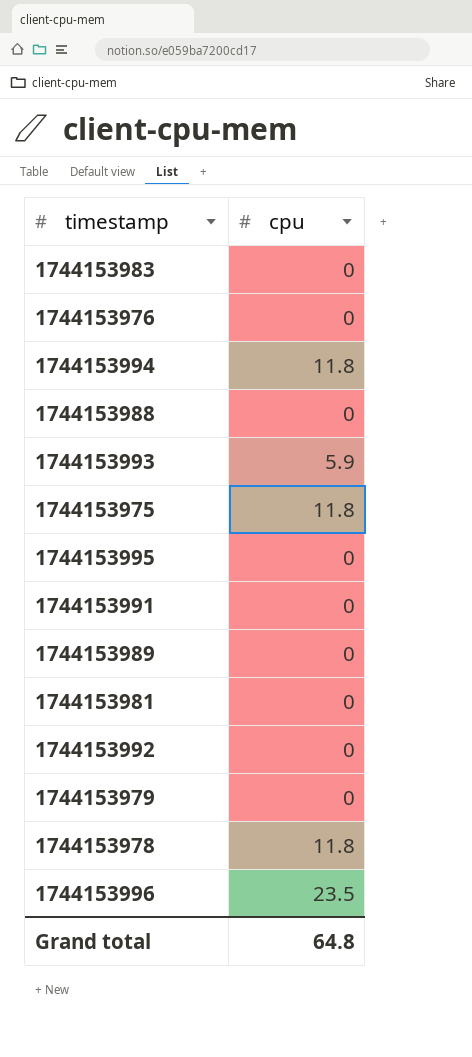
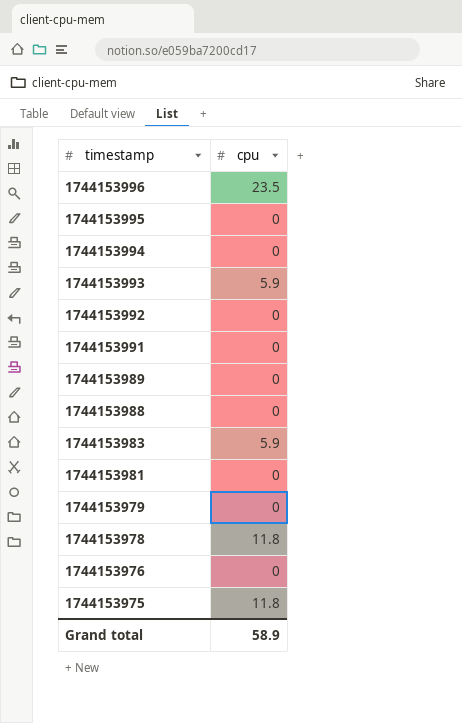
row order: none -> timestamp descending
1744153994 | cpu: 11.8 -> 0
1744153983 | cpu: 0 -> 5.9
Grand total | cpu: 64.8 -> 58.9

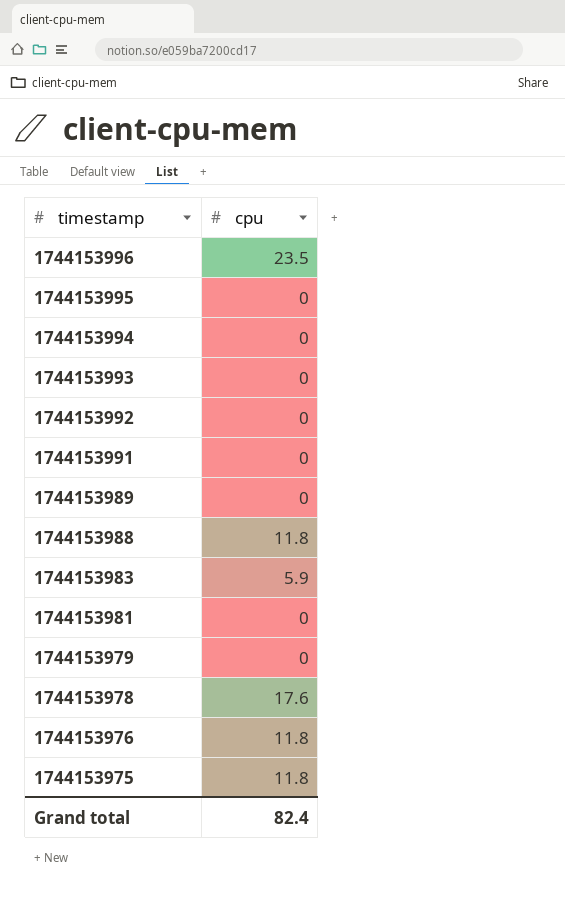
1744153993 | cpu: 5.9 -> 0
1744153988 | cpu: 0 -> 11.8
1744153978 | cpu: 11.8 -> 17.6
1744153976 | cpu: 0 -> 11.8
Grand total | cpu: 58.9 -> 82.4

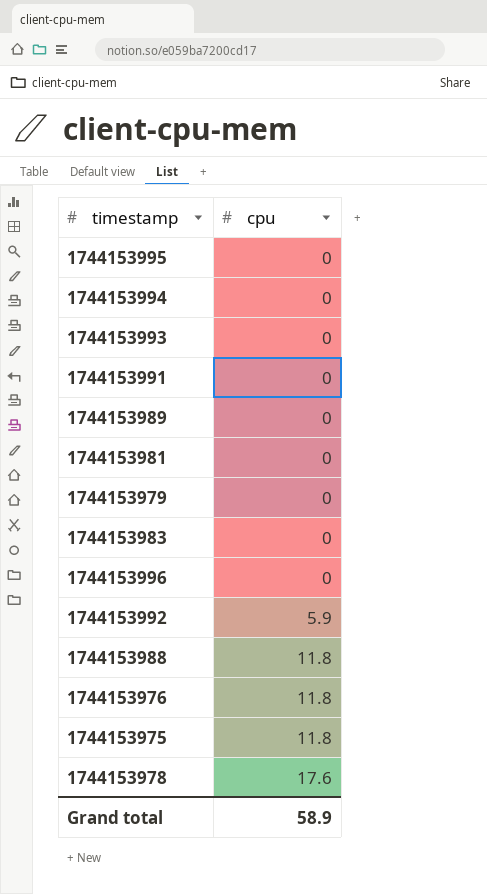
row order: timestamp descending -> cpu ascending
1744153983 | cpu: 5.9 -> 0
1744153996 | cpu: 23.5 -> 0
1744153992 | cpu: 0 -> 5.9
Grand total | cpu: 82.4 -> 58.9

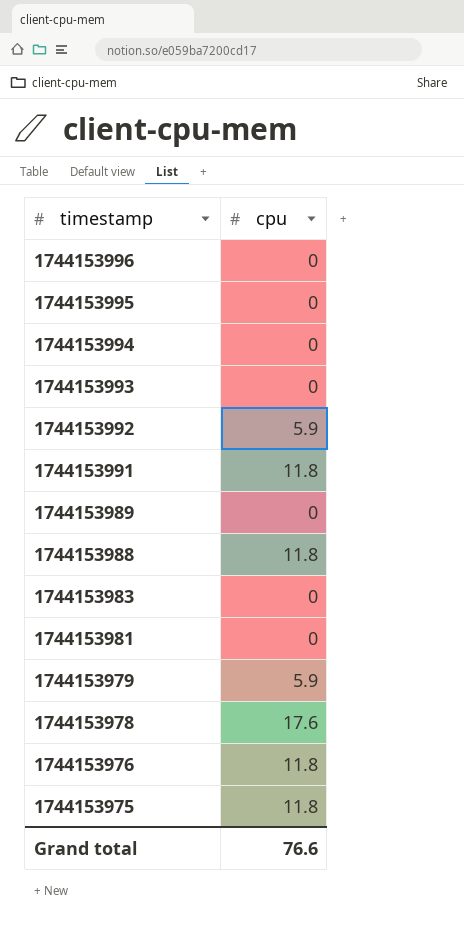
row order: cpu ascending -> timestamp descending
1744153991 | cpu: 0 -> 11.8
1744153979 | cpu: 0 -> 5.9
Grand total | cpu: 58.9 -> 76.6

